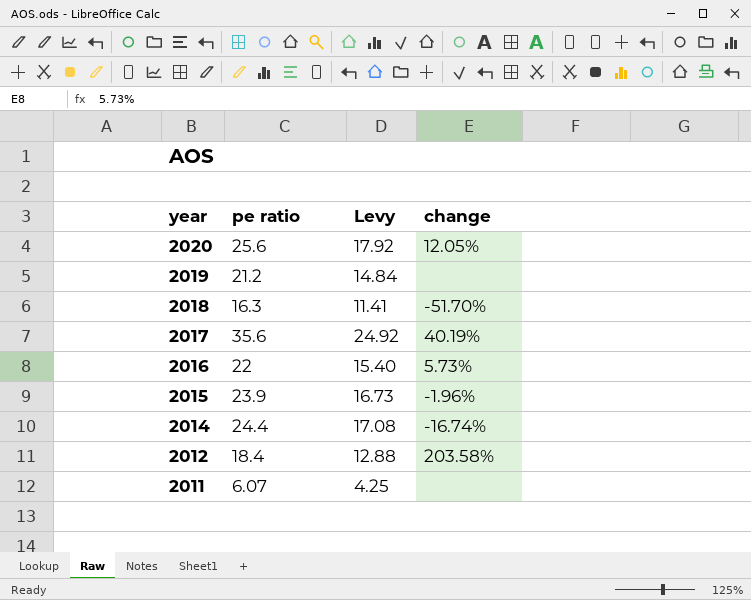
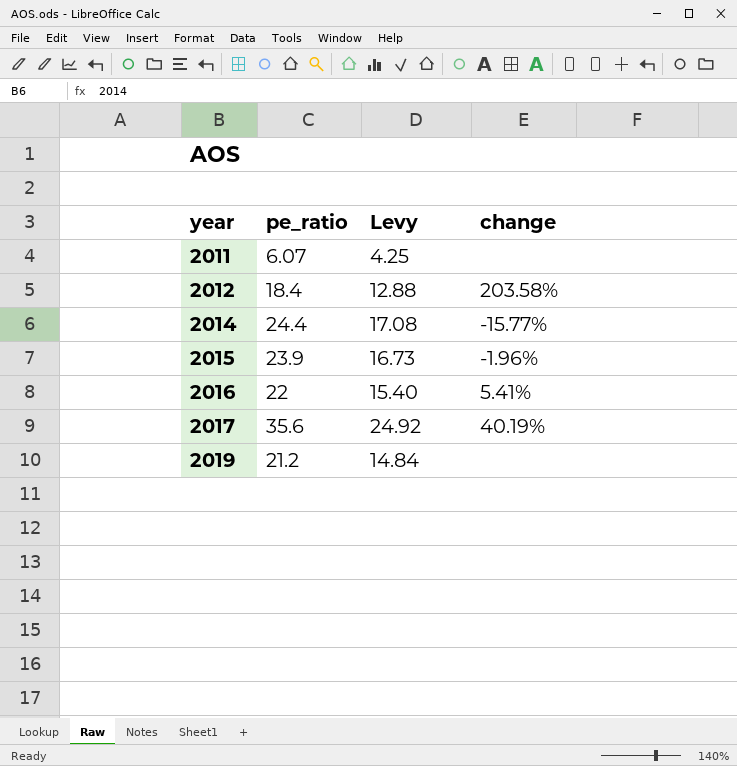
row order: year descending -> year ascending
column name: pe ratio -> pe_ratio
row 2020: 25.6 | 17.92 | 12.05% -> none
row 2018: 16.3 | 11.41 | -51.70% -> none
2014 | change: -16.74% -> -15.77%
2016 | change: 5.73% -> 5.41%

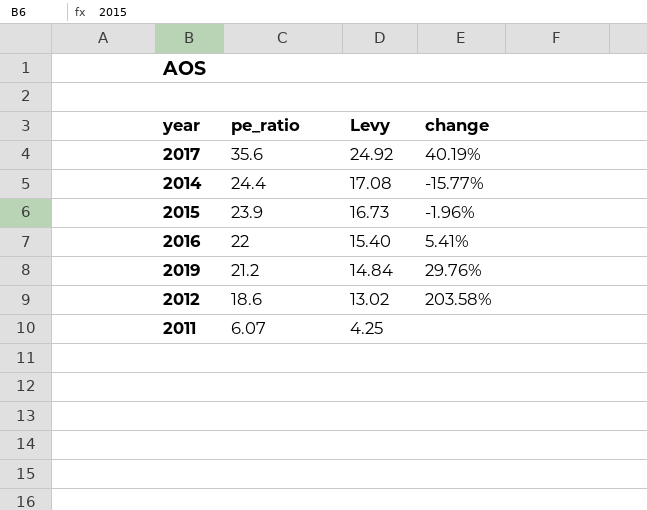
row order: year ascending -> pe_ratio descending
2019 | change: none -> 29.76%
2012 | pe_ratio: 18.4 -> 18.6
2012 | Levy: 12.88 -> 13.02

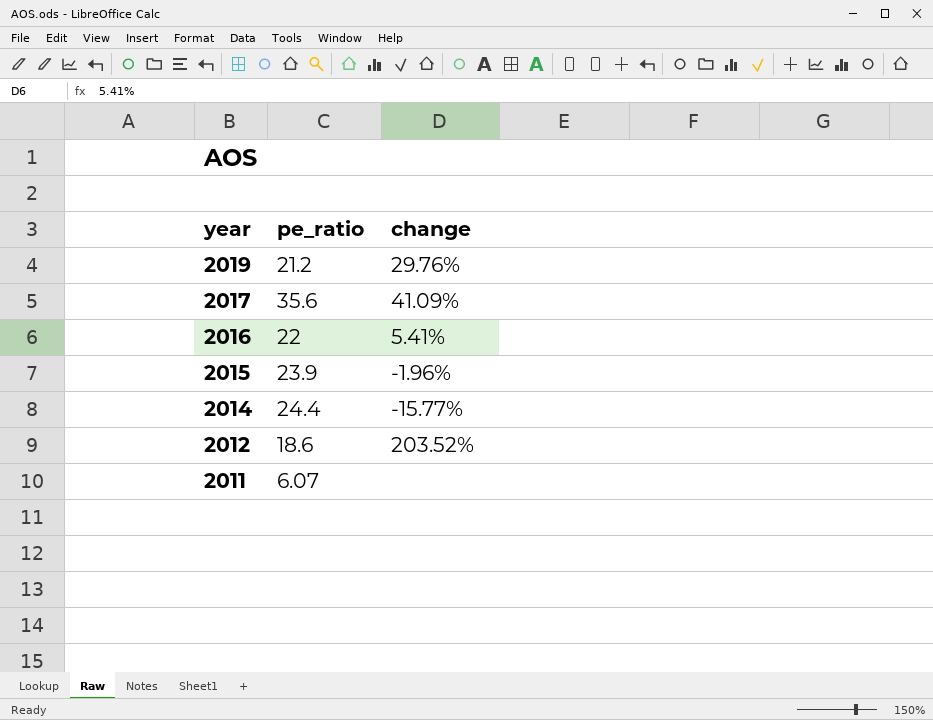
row order: pe_ratio descending -> year descending
column Levy | formula: [pe_ratio] * 0.7 -> none
2017 | change: 40.19% -> 41.09%
2012 | change: 203.58% -> 203.52%

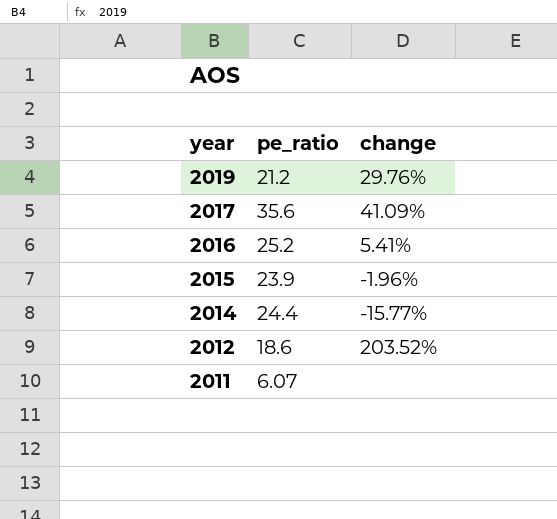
2016 | pe_ratio: 22 -> 25.2

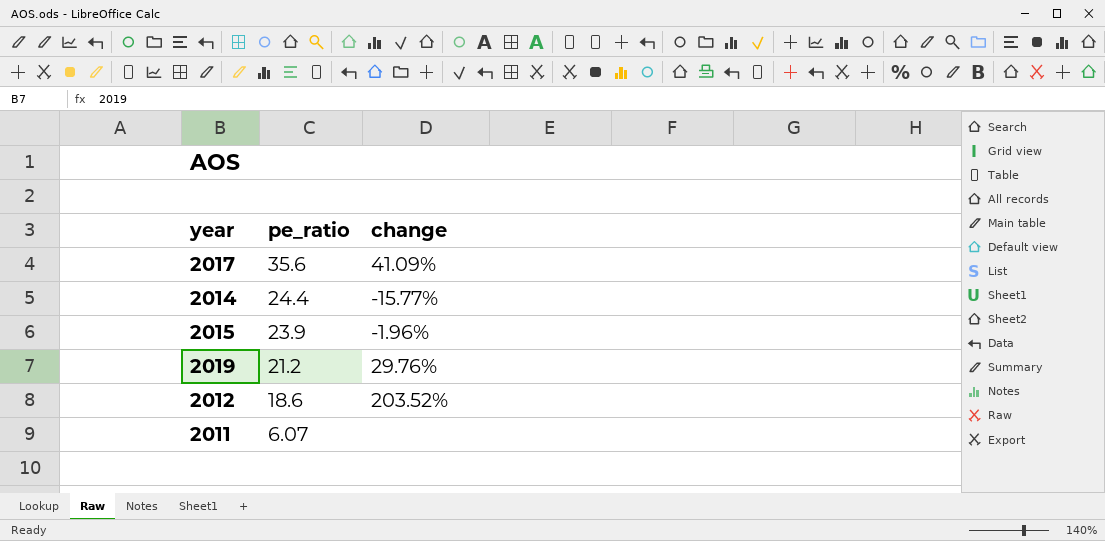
row order: year descending -> pe_ratio descending
row 2016: 25.2 | 5.41% -> none

